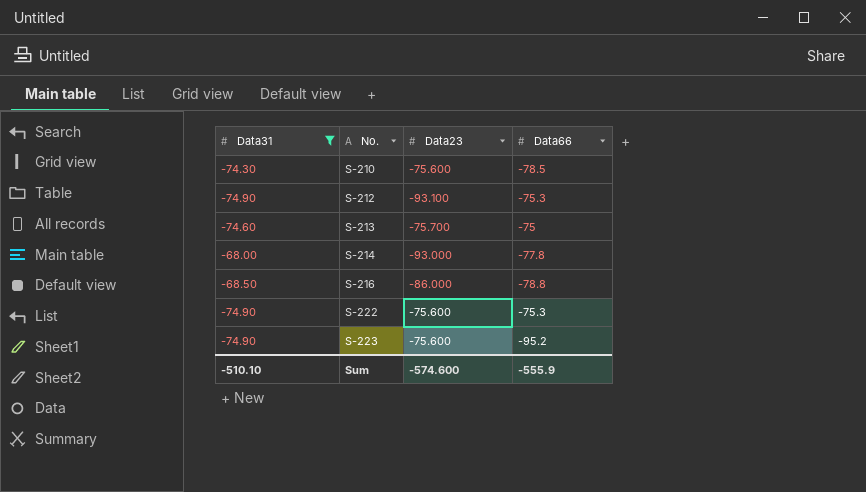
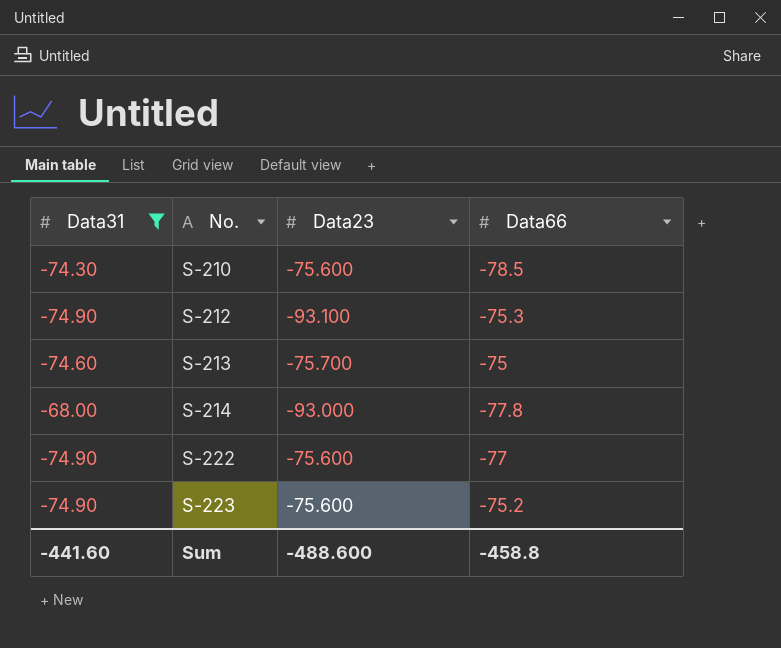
row S-216: -68.50 | -86.000 | -78.8 -> none
S-222 | Data66: -75.3 -> -77
S-223 | Data66: -95.2 -> -75.2
Sum | Data31: -510.10 -> -441.60
Sum | Data23: -574.600 -> -488.600
Sum | Data66: -555.9 -> -458.8

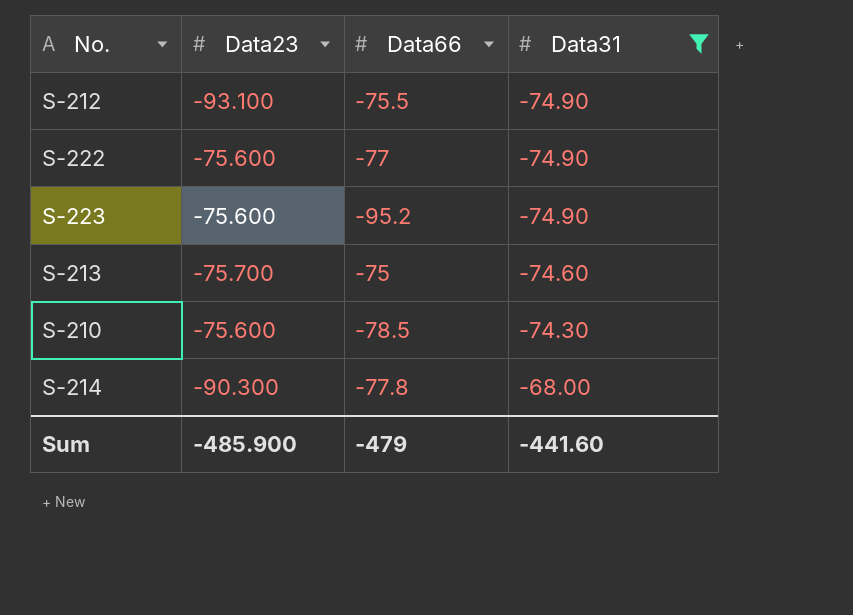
row order: No. ascending -> Data31 ascending
column Data31 | position: 1 -> 4
S-212 | Data66: -75.3 -> -75.5
S-223 | Data66: -75.2 -> -95.2
S-214 | Data23: -93.000 -> -90.300
Sum | Data23: -488.600 -> -485.900
Sum | Data66: -458.8 -> -479

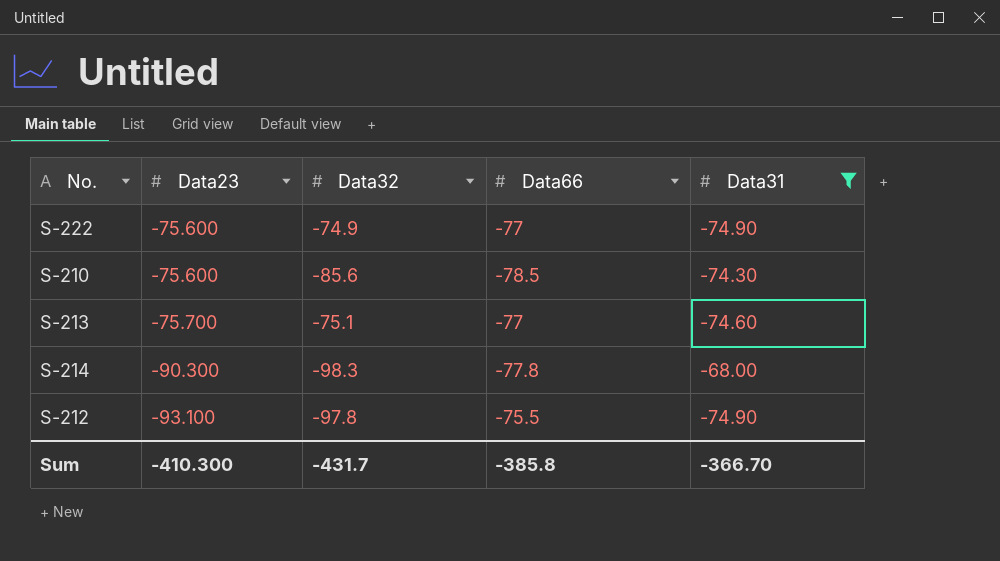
row order: Data31 ascending -> Data23 descending
column Data32 | position: none -> 3
row S-223: -75.600 | -95.2 | -74.90 -> none
S-213 | Data66: -75 -> -77
Sum | Data23: -485.900 -> -410.300
Sum | Data66: -479 -> -385.8
Sum | Data31: -441.60 -> -366.70

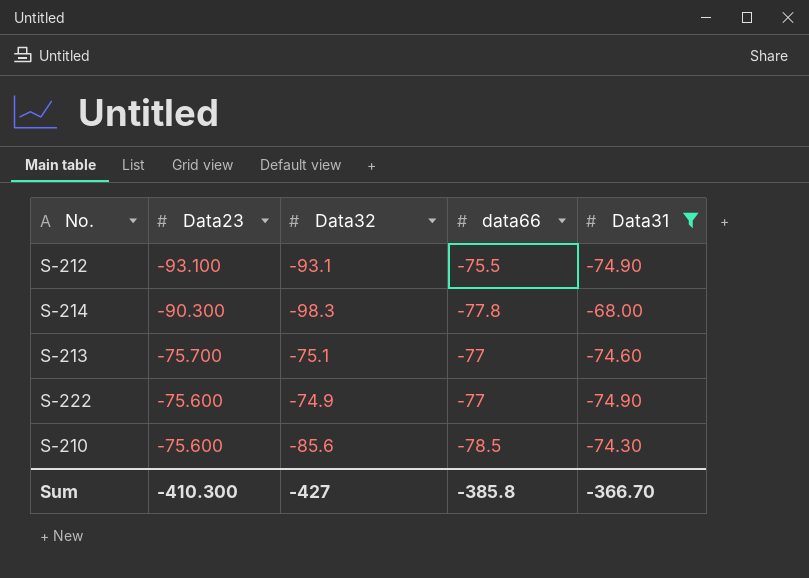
row order: Data23 descending -> Data23 ascending
column name: Data66 -> data66
S-212 | Data32: -97.8 -> -93.1
Sum | Data32: -431.7 -> -427

